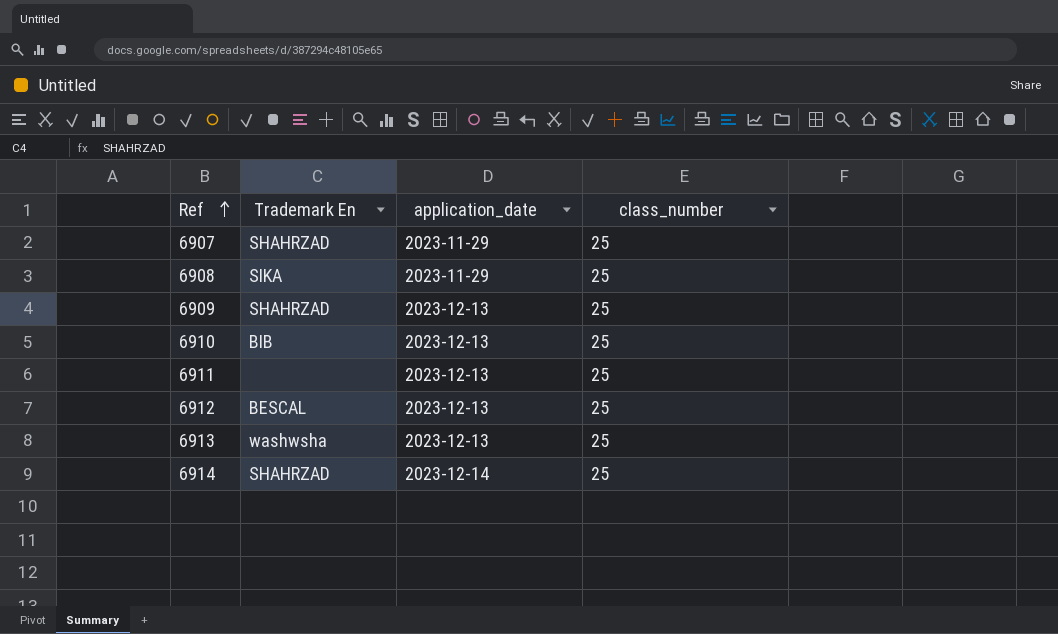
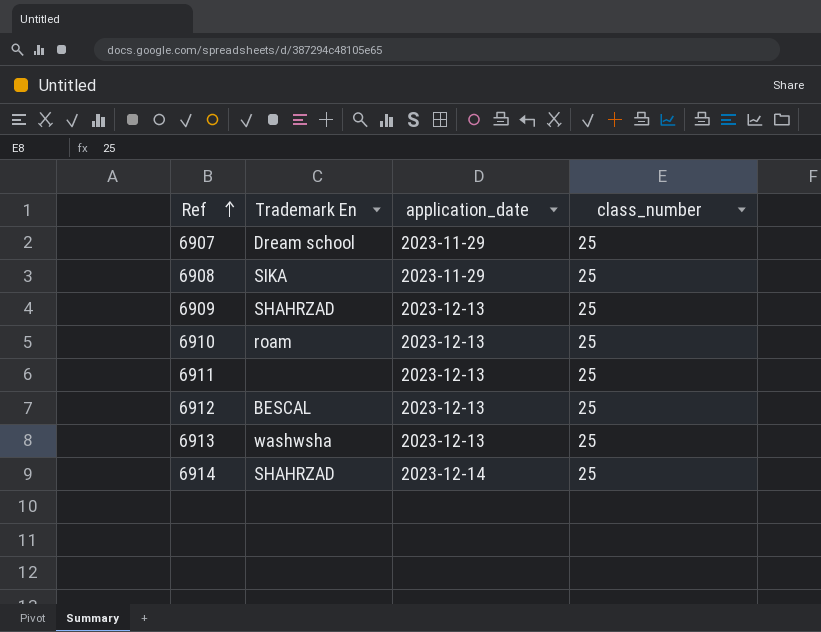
6907 | Trademark En: SHAHRZAD -> Dream school
6910 | Trademark En: BIB -> roam

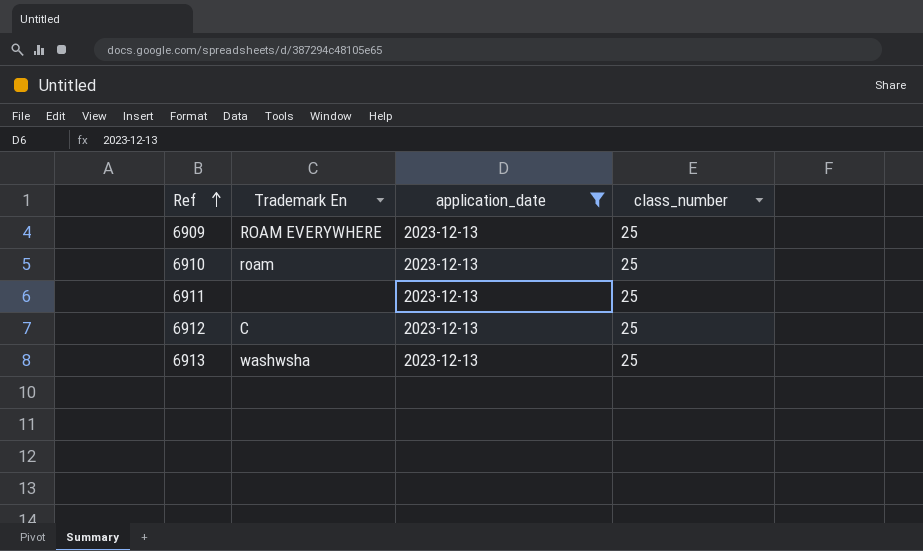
filter: none -> application_date = 2023-12-13
6909 | Trademark En: SHAHRZAD -> ROAM EVERYWHERE
6912 | Trademark En: BESCAL -> C

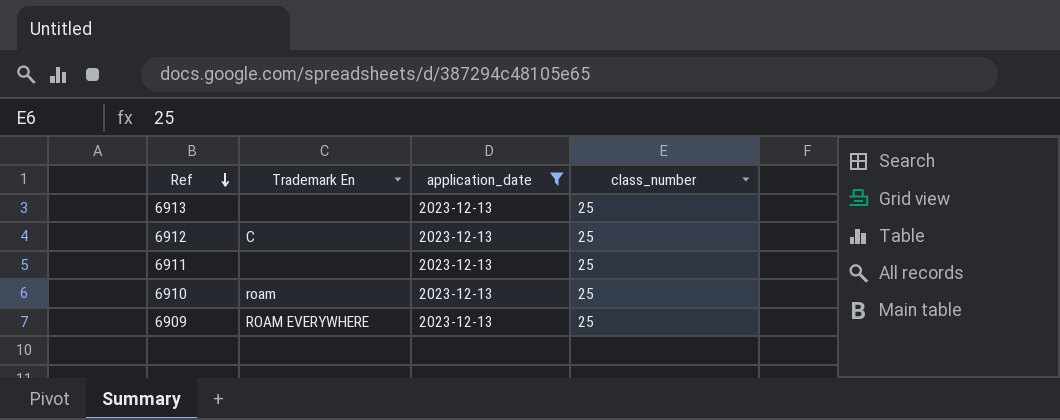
row order: Ref ascending -> Ref descending
6913 | Trademark En: washwsha -> none

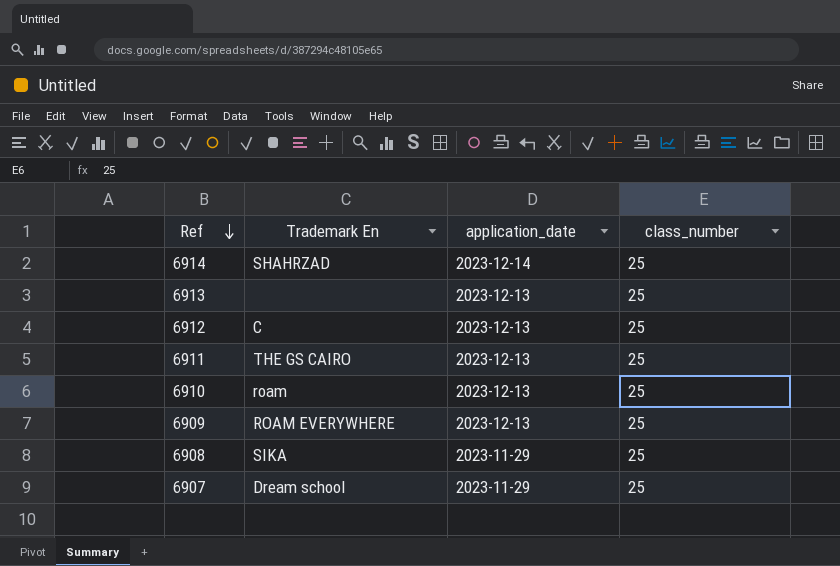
filter: application_date = 2023-12-13 -> none
6911 | Trademark En: none -> THE GS CAIRO

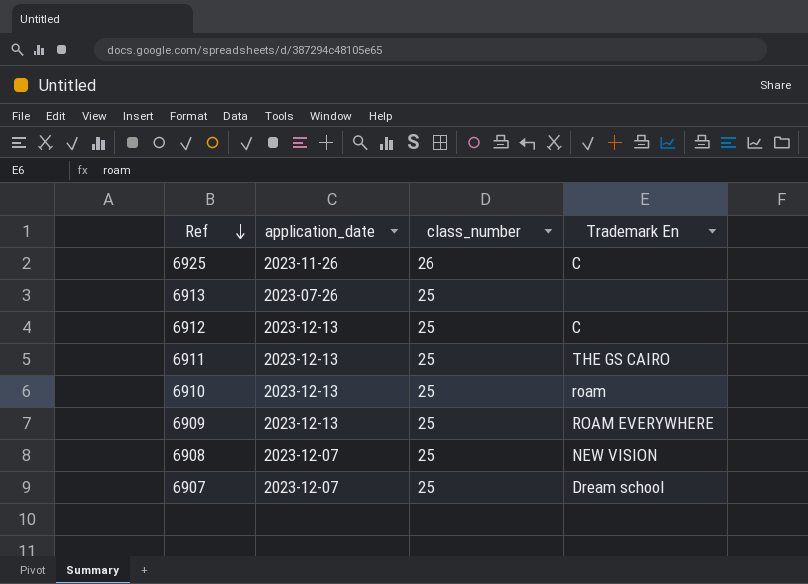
column Trademark En | position: 2 -> 4
row 6914: SHAHRZAD | 2023-12-14 | 25 -> none
row 6925: none -> 2023-11-26 | 26 | C
6913 | application_date: 2023-12-13 -> 2023-07-26
6908 | application_date: 2023-11-29 -> 2023-12-07
6908 | Trademark En: SIKA -> NEW VISION
6907 | application_date: 2023-11-29 -> 2023-12-07

